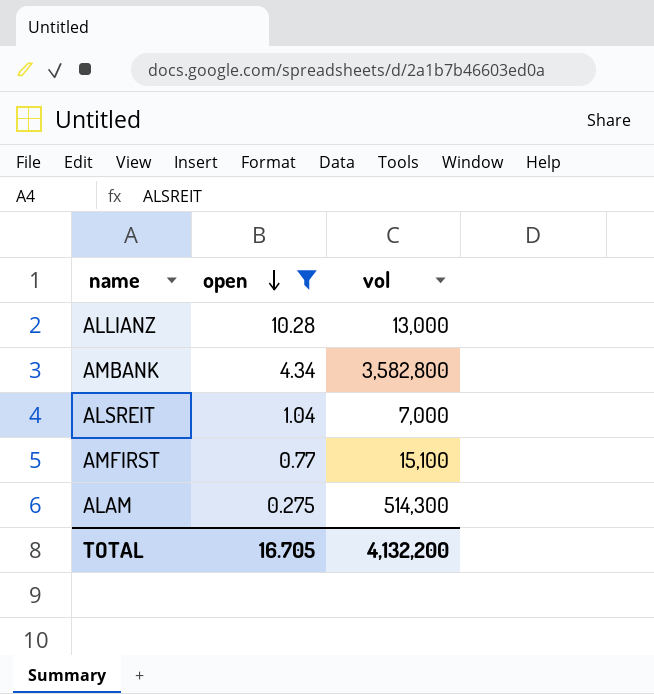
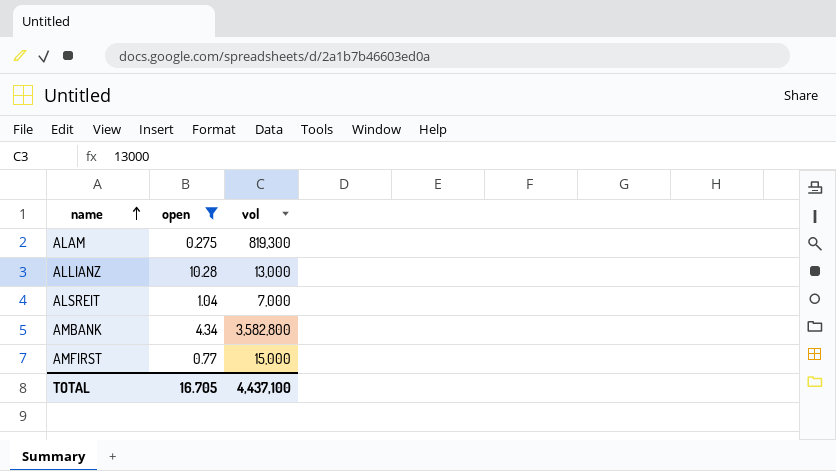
row order: open descending -> name ascending
ALAM | vol: 514,300 -> 819,300
AMFIRST | vol: 15,100 -> 15,000
TOTAL | vol: 4,132,200 -> 4,437,100

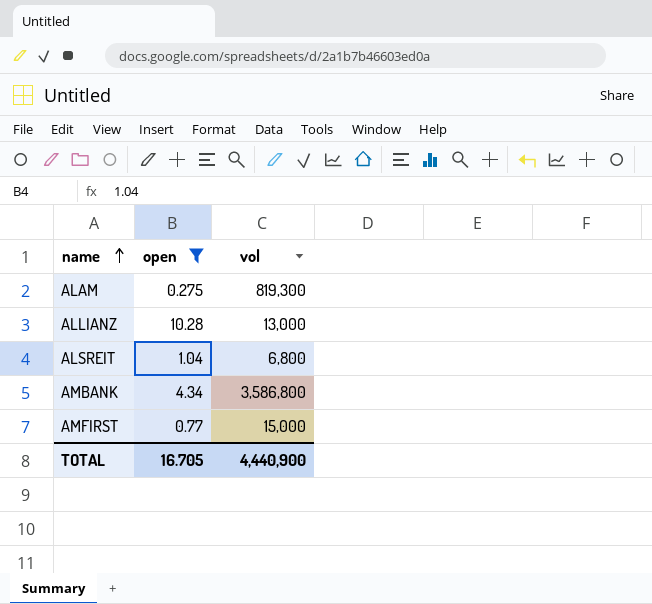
ALSREIT | vol: 7,000 -> 6,800
AMBANK | vol: 3,582,800 -> 3,586,800
TOTAL | vol: 4,437,100 -> 4,440,900

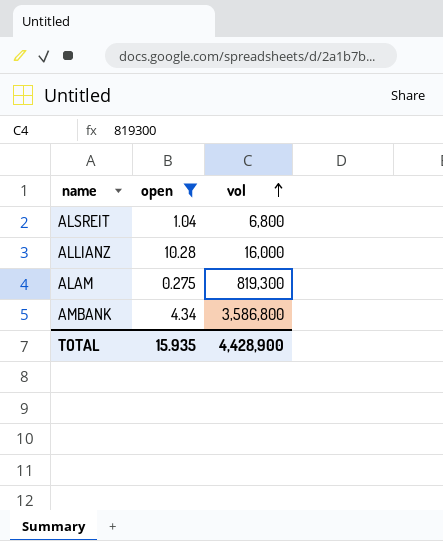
row order: name ascending -> vol ascending
row AMFIRST: 0.77 | 15,000 -> none
ALLIANZ | vol: 13,000 -> 16,000
TOTAL | open: 16.705 -> 15.935
TOTAL | vol: 4,440,900 -> 4,428,900

